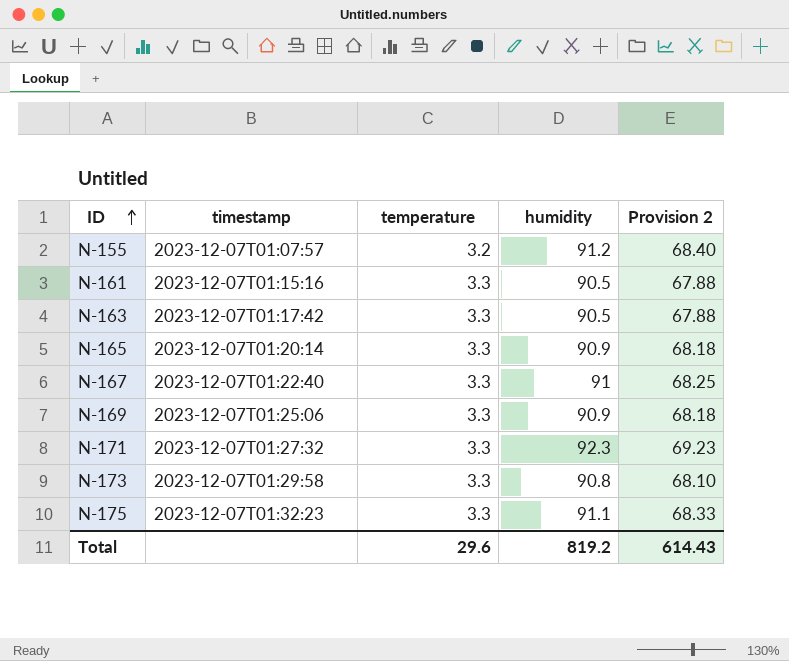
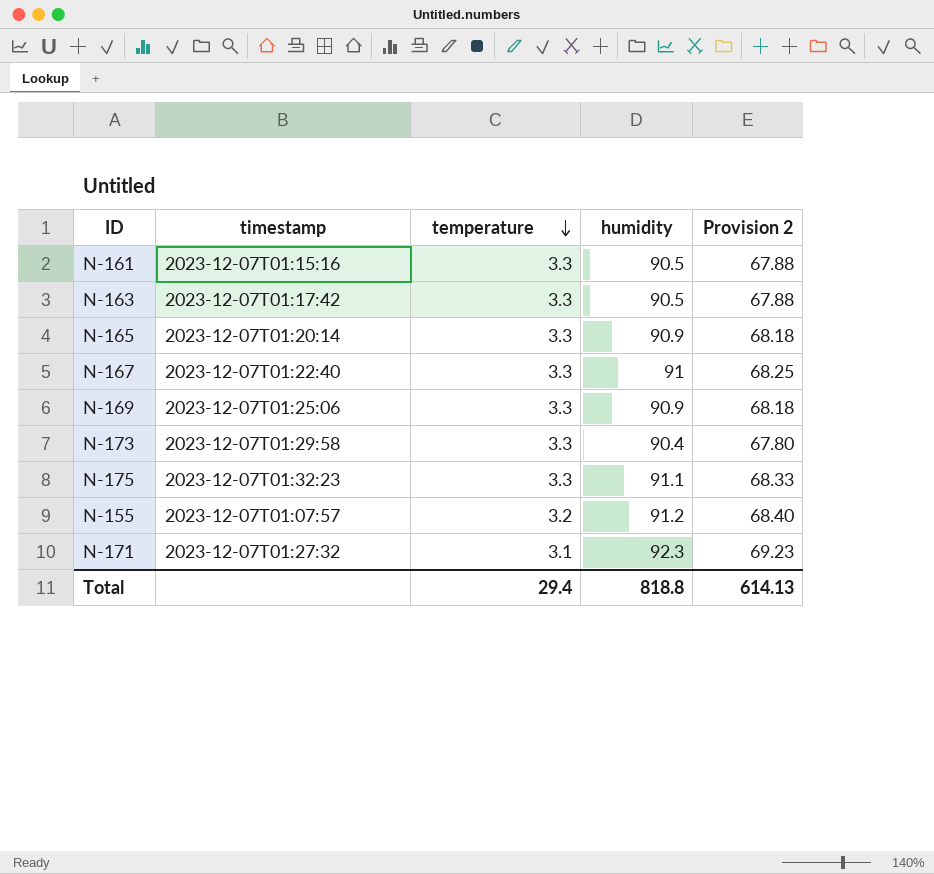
row order: ID ascending -> temperature descending
N-173 | humidity: 90.8 -> 90.4
N-173 | Provision 2: 68.10 -> 67.80
N-171 | temperature: 3.3 -> 3.1
Total | temperature: 29.6 -> 29.4
Total | humidity: 819.2 -> 818.8
Total | Provision 2: 614.43 -> 614.13

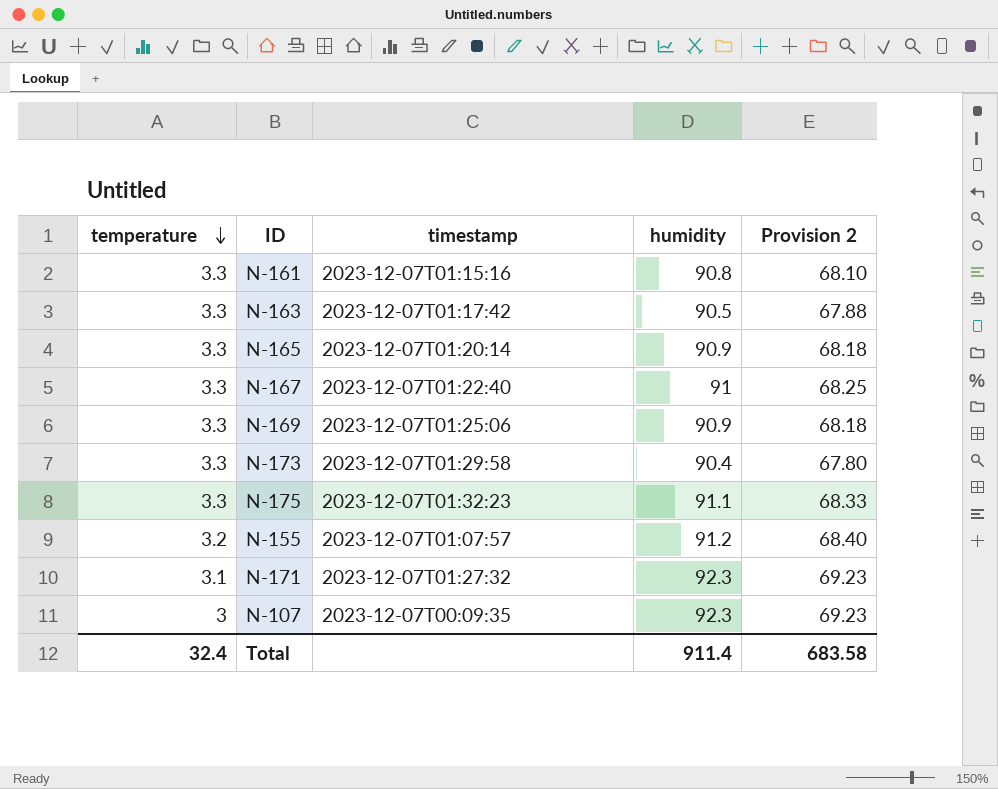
column temperature | position: 3 -> 1
N-161 | humidity: 90.5 -> 90.8
N-161 | Provision 2: 67.88 -> 68.10
row N-107: none -> 3 | 2023-12-07T00:09:35 | 92.3 | 69.23
Total | temperature: 29.4 -> 32.4
Total | humidity: 818.8 -> 911.4
Total | Provision 2: 614.13 -> 683.58

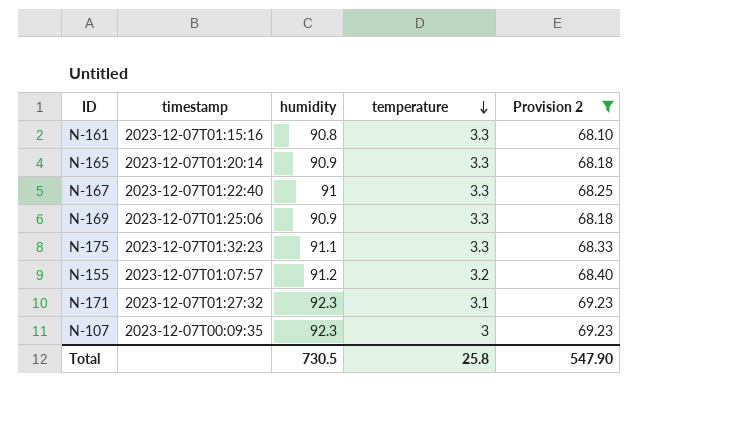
filter: none -> Provision 2 >= 68.10
column temperature | position: 1 -> 4
Total | humidity: 911.4 -> 730.5
Total | temperature: 32.4 -> 25.8
Total | Provision 2: 683.58 -> 547.90

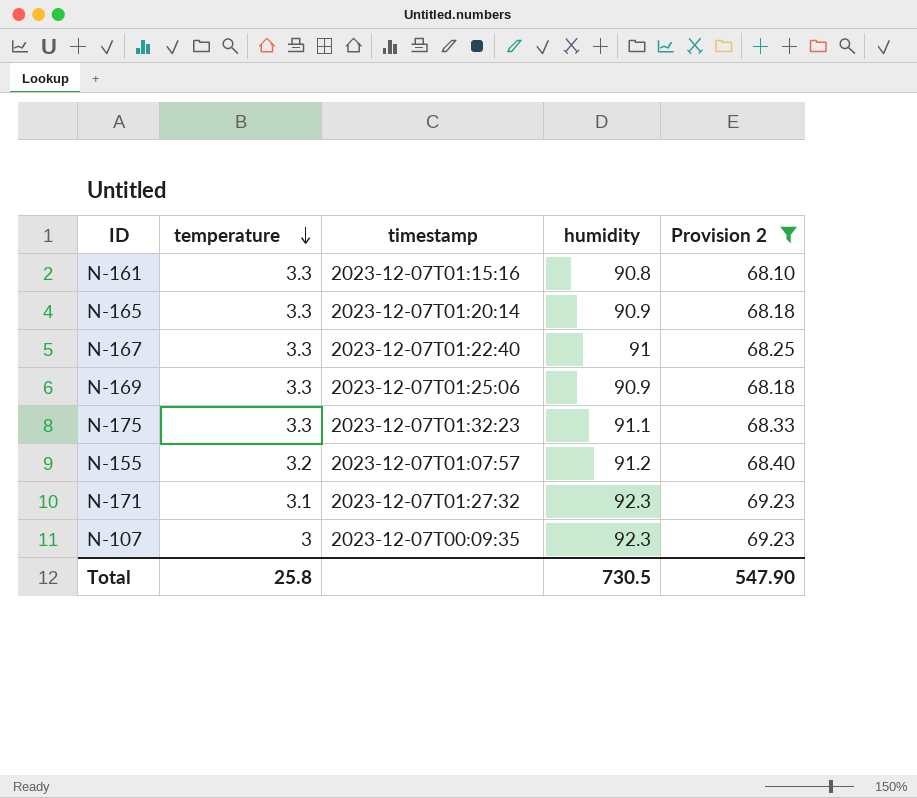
column temperature | position: 4 -> 2

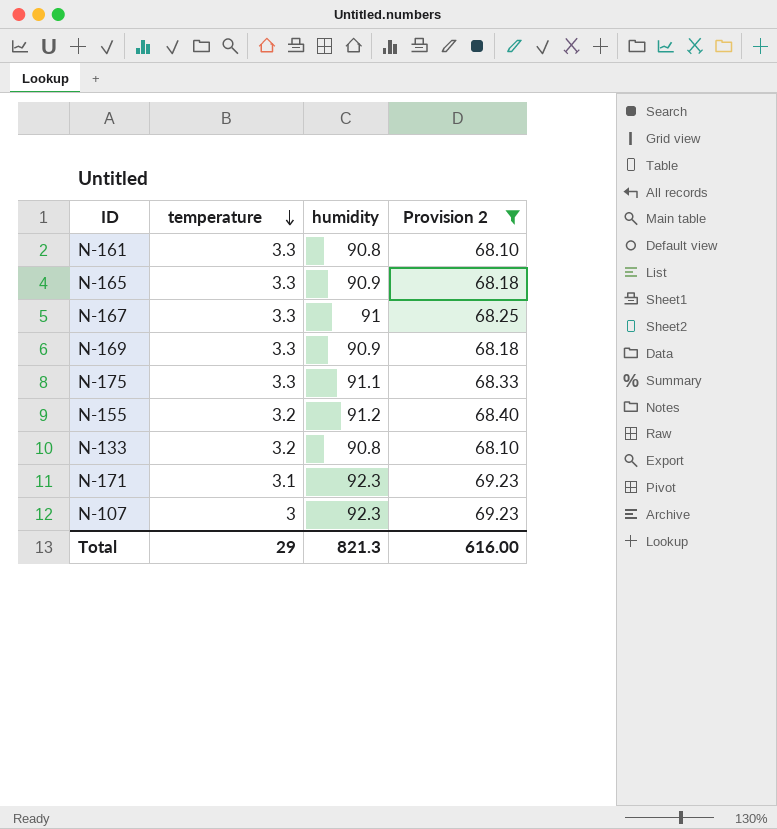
column timestamp | position: 3 -> none
row N-133: none -> 3.2 | 90.8 | 68.10
Total | temperature: 25.8 -> 29
Total | humidity: 730.5 -> 821.3
Total | Provision 2: 547.90 -> 616.00

